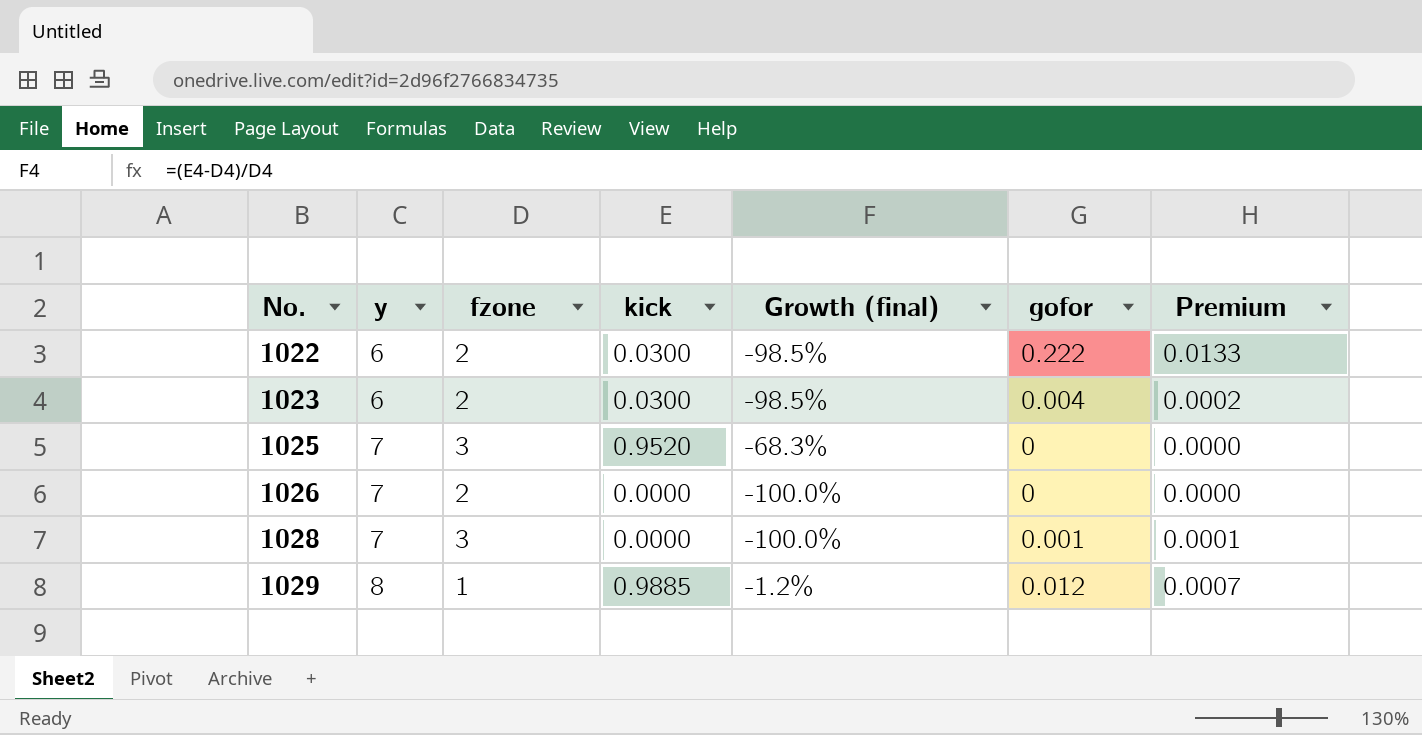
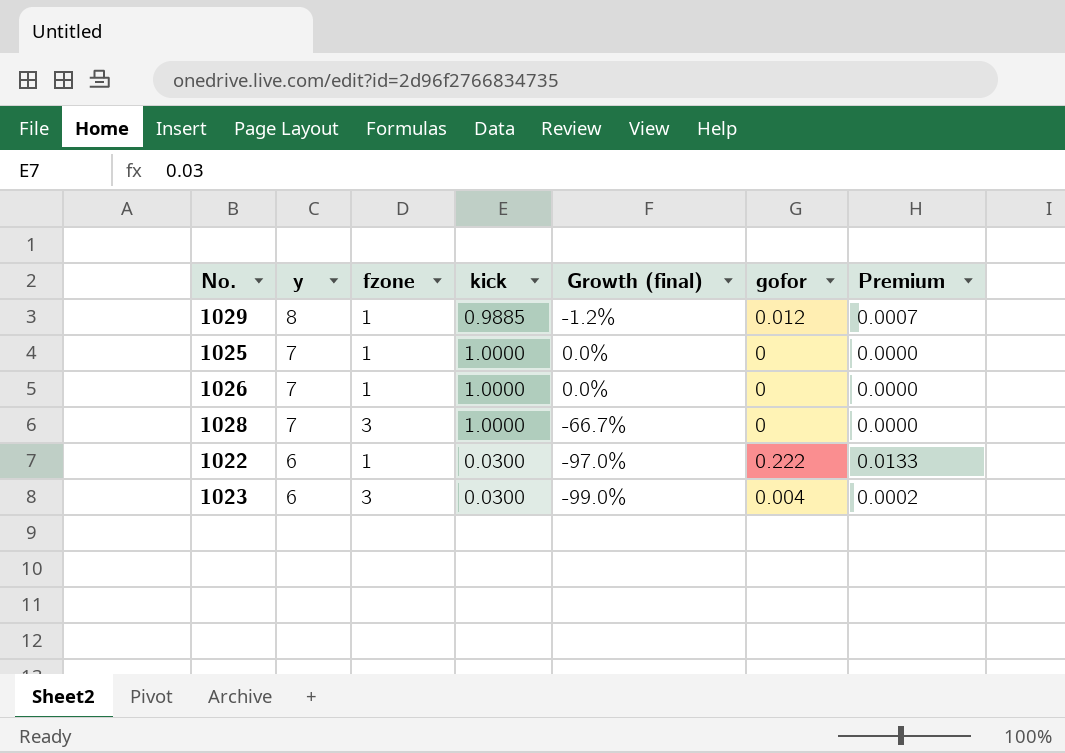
row order: No. ascending -> y descending
1025 | fzone: 3 -> 1
1025 | kick: 0.9520 -> 1.0000
1025 | Growth (final): -68.3% -> 0.0%
1026 | fzone: 2 -> 1
1026 | kick: 0.0000 -> 1.0000
1026 | Growth (final): -100.0% -> 0.0%
1028 | kick: 0.0000 -> 1.0000
1028 | Growth (final): -100.0% -> -66.7%
1028 | gofor: 0.001 -> 0
1028 | Premium: 0.0001 -> 0.0000
1022 | fzone: 2 -> 1
1022 | Growth (final): -98.5% -> -97.0%
1023 | fzone: 2 -> 3
1023 | Growth (final): -98.5% -> -99.0%

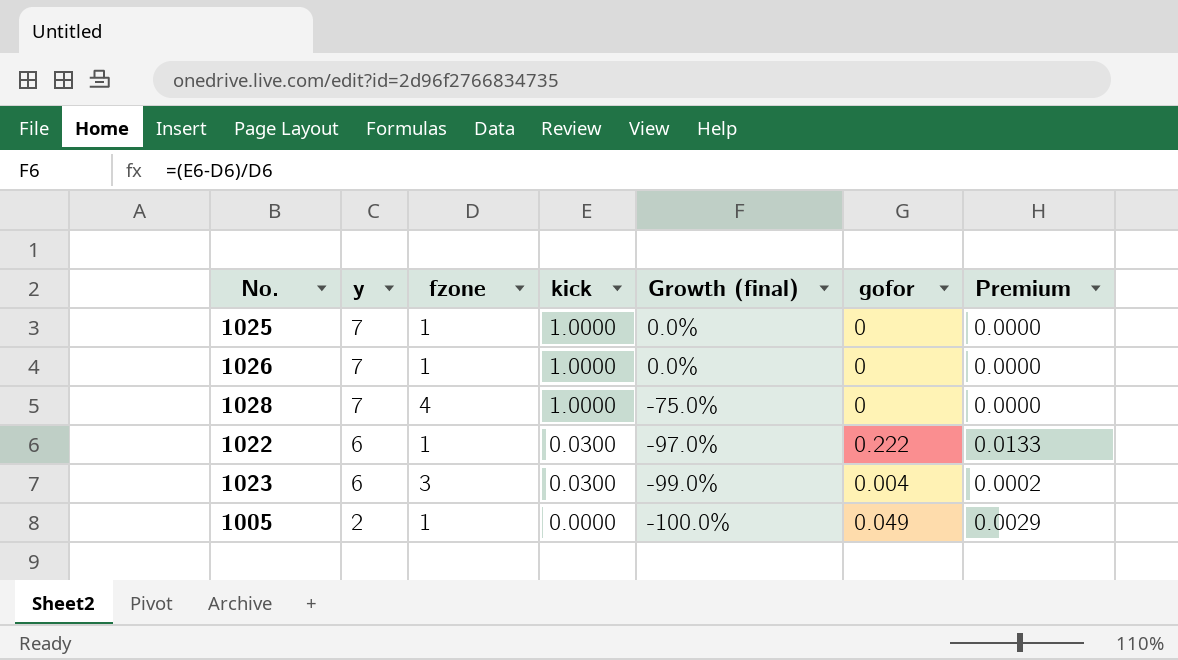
row 1029: 8 | 1 | 0.9885 | -1.2% | 0.012 | 0.0007 -> none
1028 | fzone: 3 -> 4
1028 | Growth (final): -66.7% -> -75.0%
row 1005: none -> 2 | 1 | 0.0000 | -100.0% | 0.049 | 0.0029

